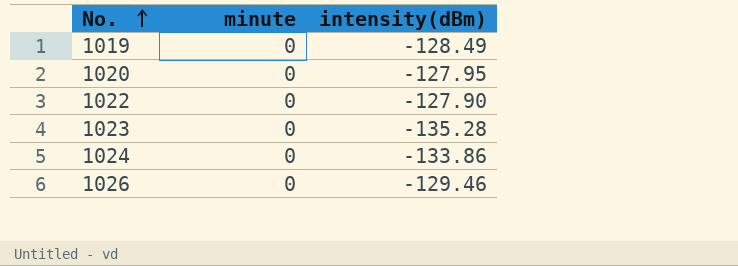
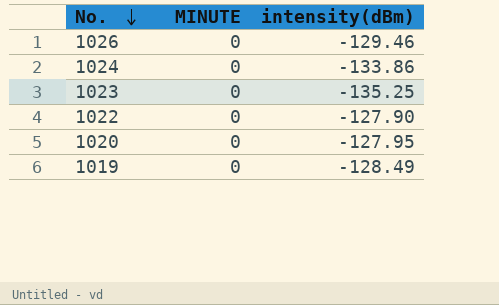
row order: No. ascending -> No. descending
column name: minute -> MINUTE
1023 | intensity(dBm): -135.28 -> -135.25

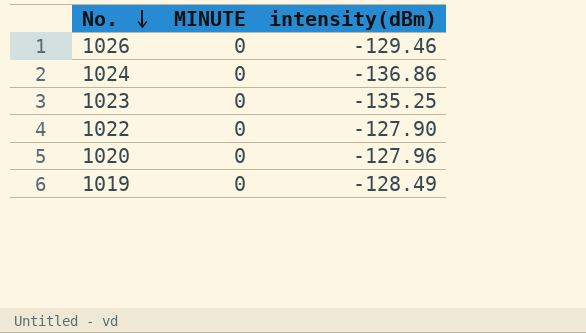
1024 | intensity(dBm): -133.86 -> -136.86
1020 | intensity(dBm): -127.95 -> -127.96

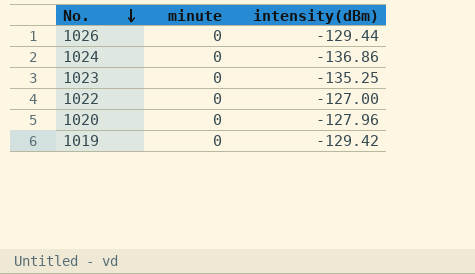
column name: MINUTE -> minute
1026 | intensity(dBm): -129.46 -> -129.44
1022 | intensity(dBm): -127.90 -> -127.00
1019 | intensity(dBm): -128.49 -> -129.42

